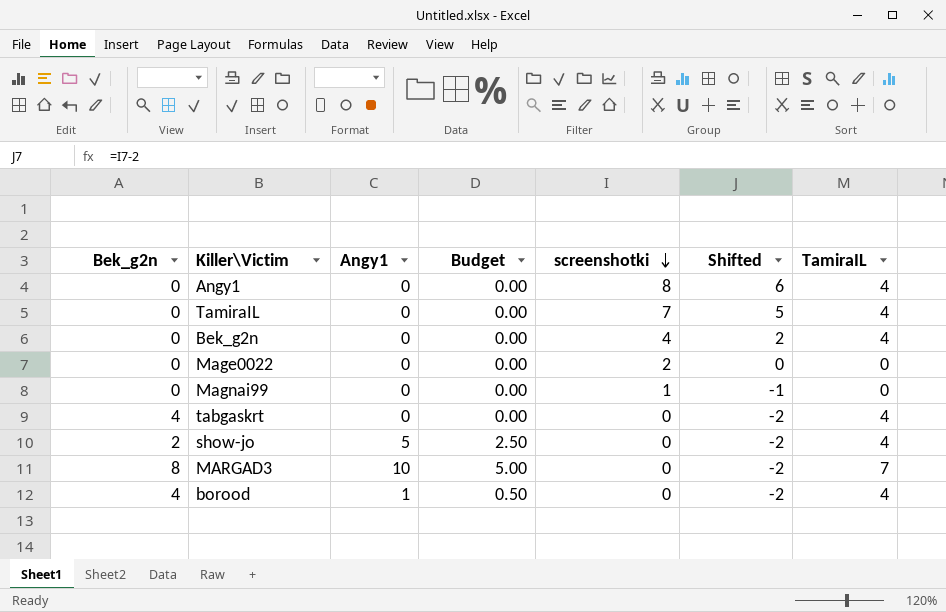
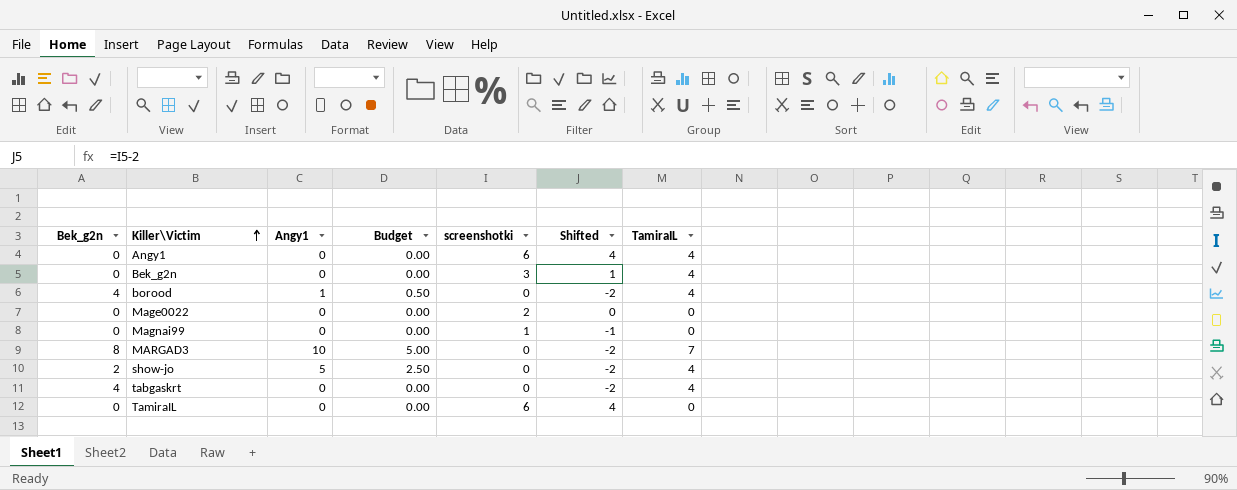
row order: screenshotki descending -> Killer\Victim ascending
Angy1 | screenshotki: 8 -> 6
Angy1 | Shifted: 6 -> 4
Bek_g2n | screenshotki: 4 -> 3
Bek_g2n | Shifted: 2 -> 1
TamiraIL | screenshotki: 7 -> 6
TamiraIL | Shifted: 5 -> 4
TamiraIL | TamiraIL: 4 -> 0

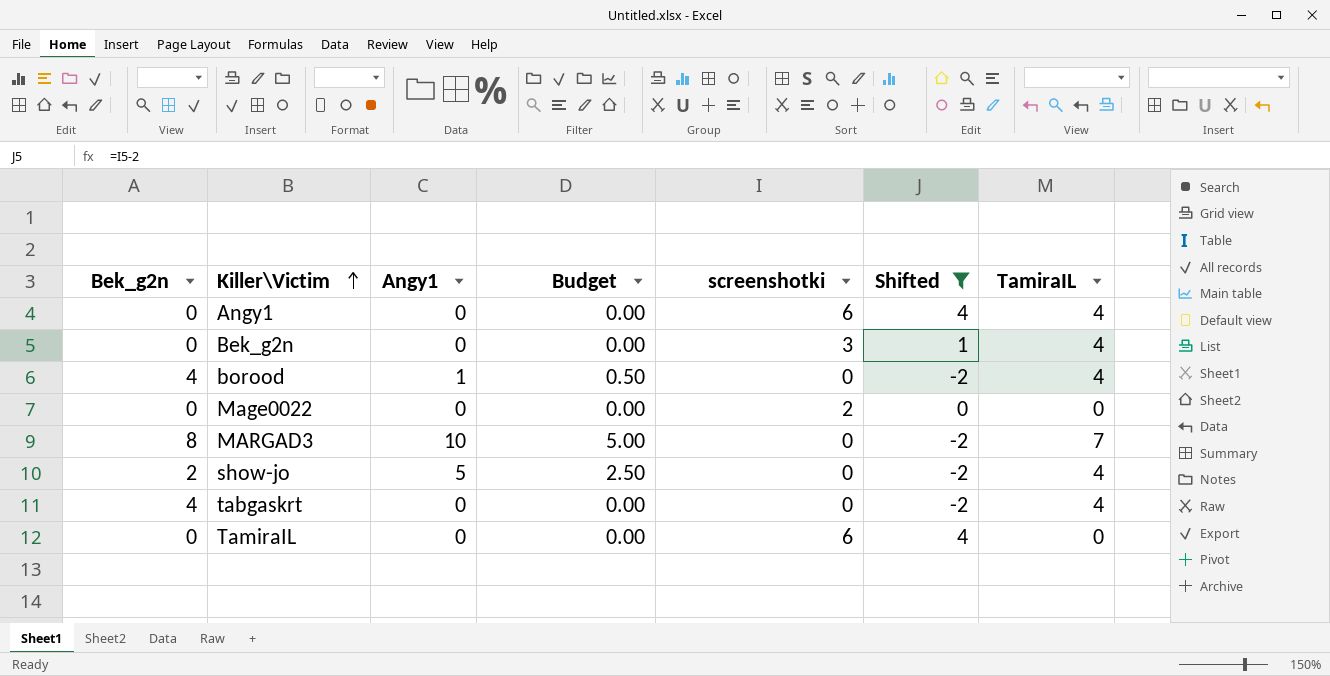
filter: none -> Shifted != -1

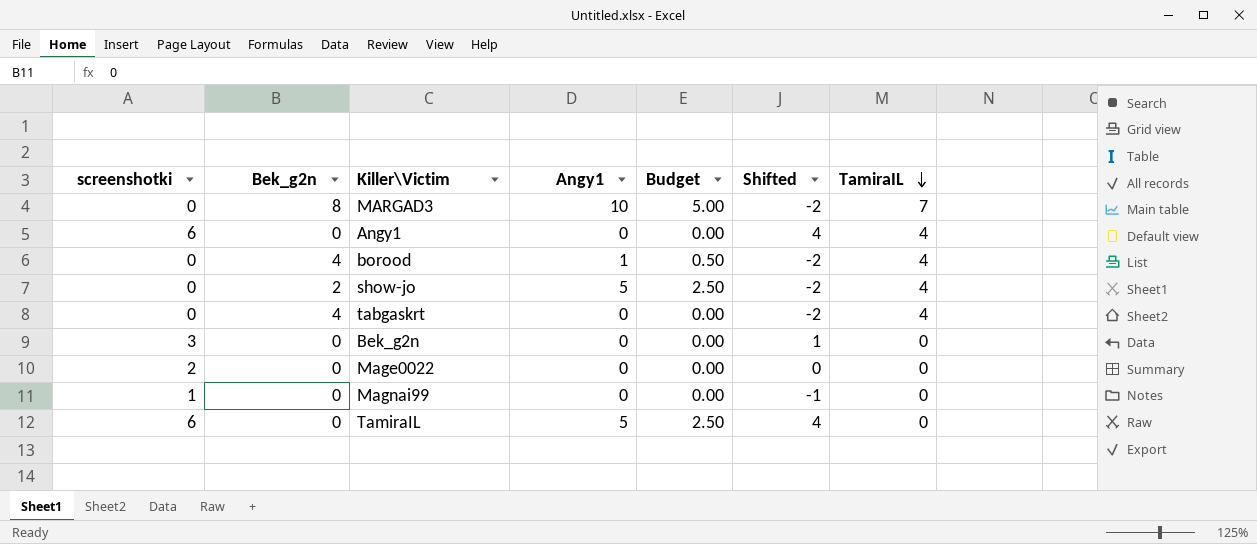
filter: Shifted != -1 -> none
row order: Killer\Victim ascending -> TamiraIL descending
column screenshotki | position: 5 -> 1
Bek_g2n | TamiraIL: 4 -> 0
TamiraIL | Angy1: 0 -> 5
TamiraIL | Budget: 0.00 -> 2.50

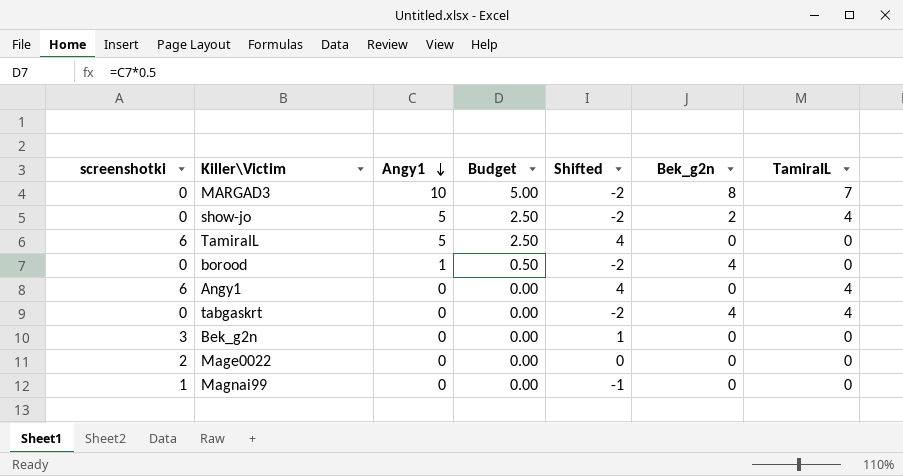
row order: TamiraIL descending -> Angy1 descending
column Bek_g2n | position: 2 -> 6
borood | TamiraIL: 4 -> 0

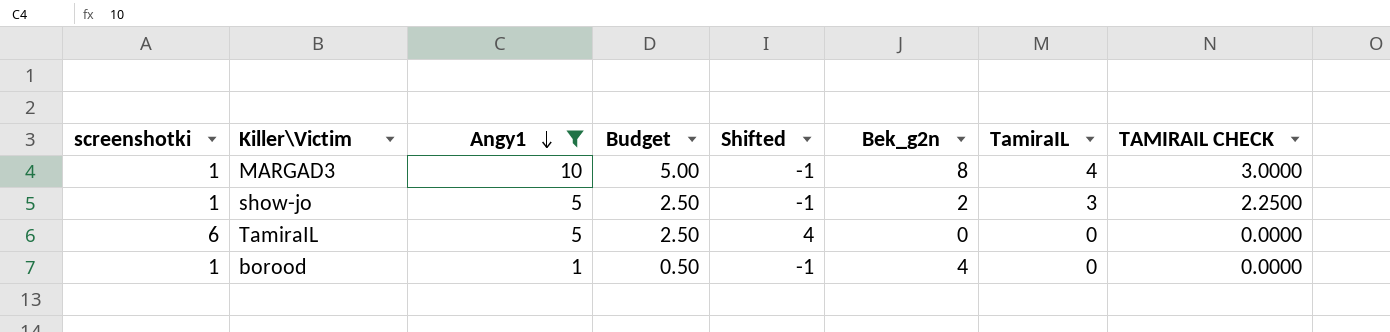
filter: none -> Angy1 != 0
column TAMIRAIL CHECK | formula: none -> [TamiraIL] * 0.75
MARGAD3 | screenshotki: 0 -> 1
MARGAD3 | Shifted: -2 -> -1
MARGAD3 | TamiraIL: 7 -> 4
show-jo | screenshotki: 0 -> 1
show-jo | Shifted: -2 -> -1
show-jo | TamiraIL: 4 -> 3
borood | screenshotki: 0 -> 1
borood | Shifted: -2 -> -1

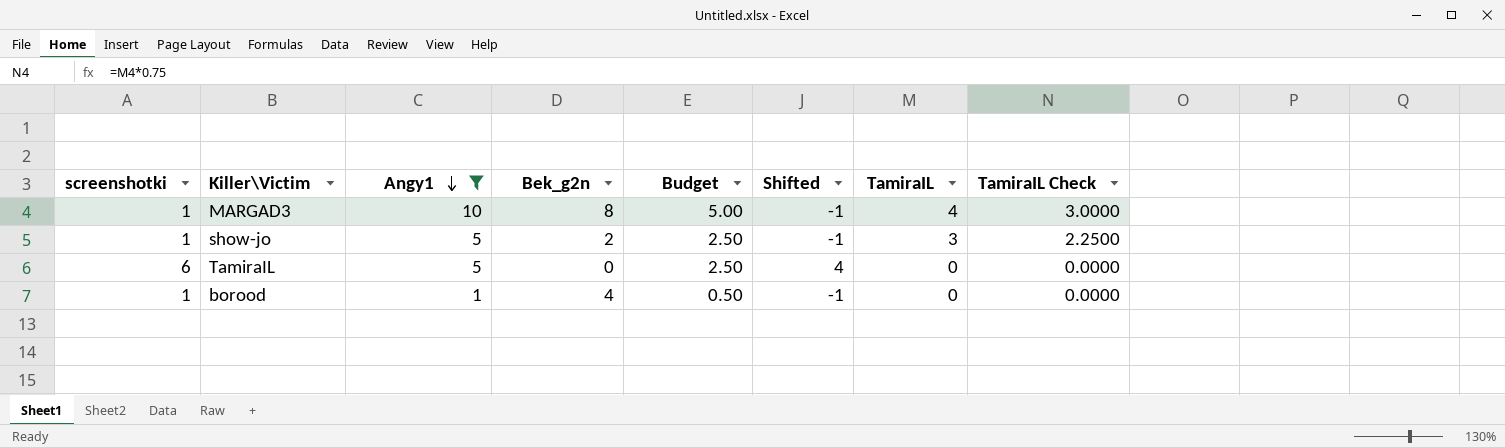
column Bek_g2n | position: 6 -> 4
column name: TAMIRAIL CHECK -> TamiraIL Check

